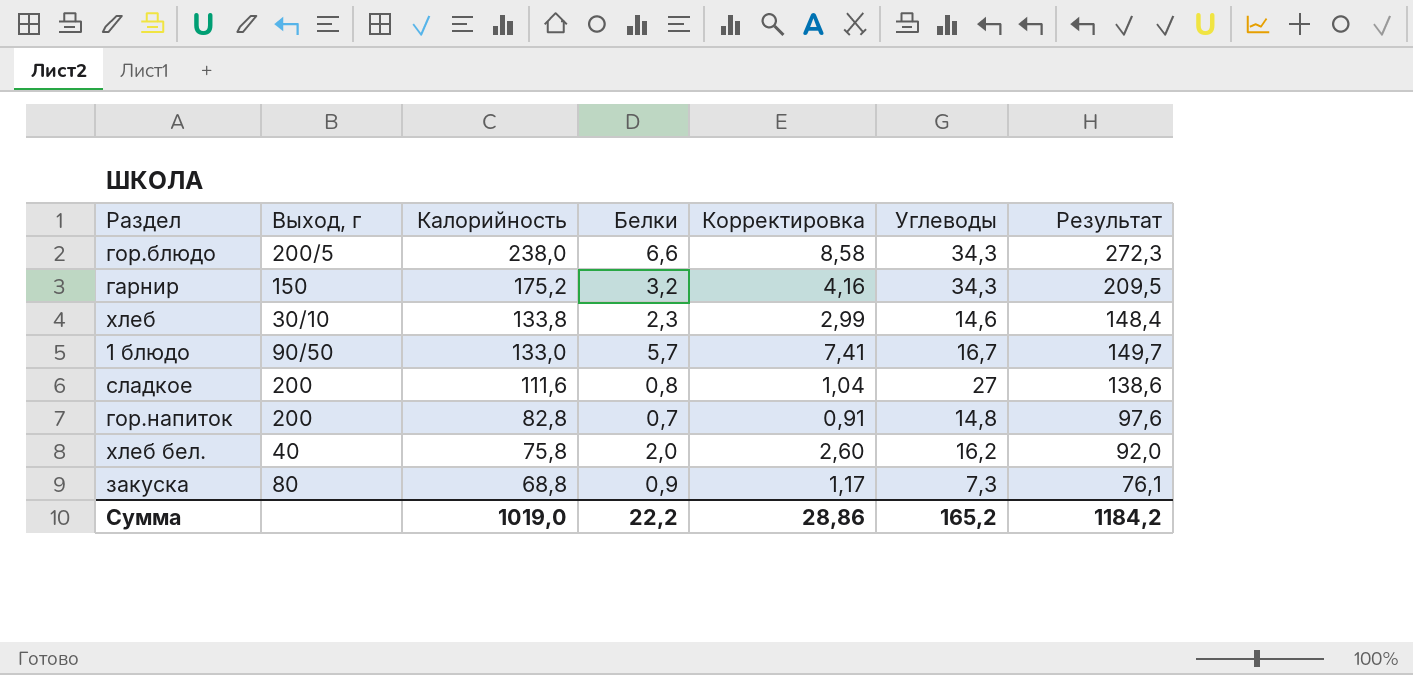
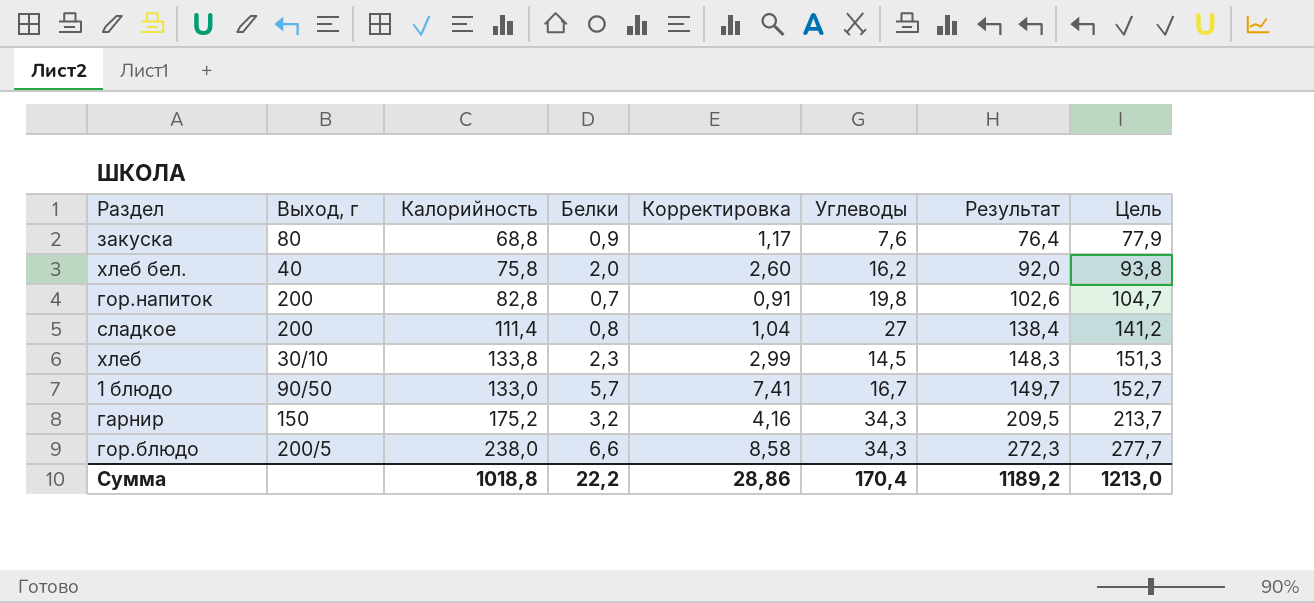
row order: Калорийность descending -> Результат ascending
column Цель | formula: none -> [Результат] * 1,02
закуска | Углеводы: 7,3 -> 7,6
закуска | Результат: 76,1 -> 76,4
гор.напиток | Углеводы: 14,8 -> 19,8
гор.напиток | Результат: 97,6 -> 102,6
сладкое | Калорийность: 111,6 -> 111,4
сладкое | Результат: 138,6 -> 138,4
хлеб | Углеводы: 14,6 -> 14,5
хлеб | Результат: 148,4 -> 148,3
Сумма | Калорийность: 1019,0 -> 1018,8
Сумма | Углеводы: 165,2 -> 170,4
Сумма | Результат: 1184,2 -> 1189,2

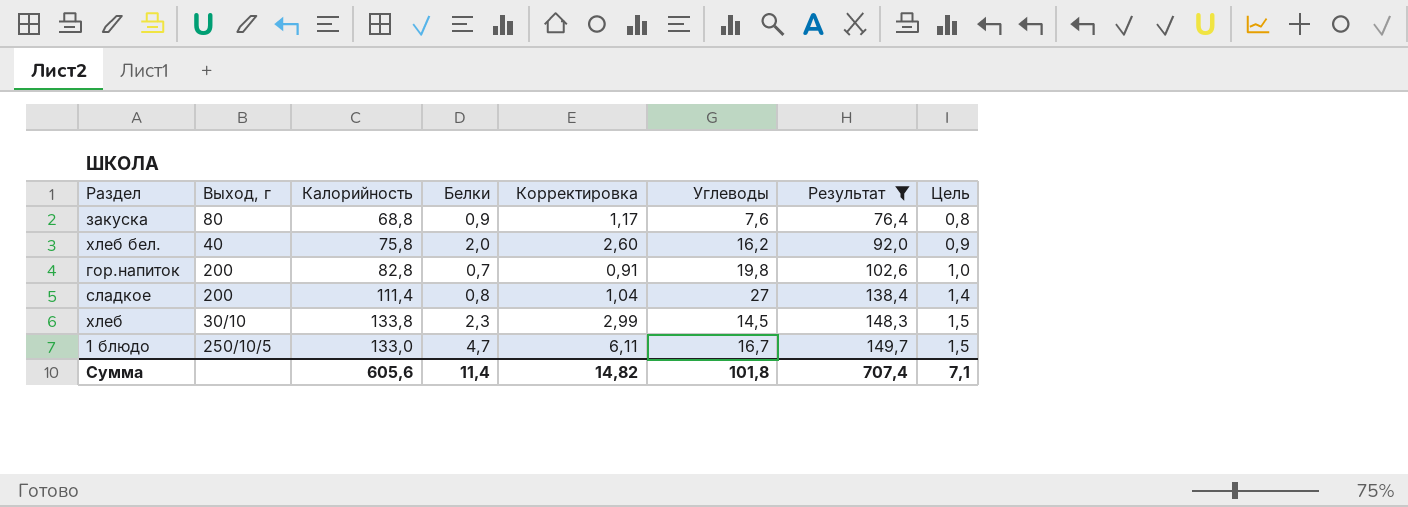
filter: none -> Результат <= 149,7
column Цель | formula: [Результат] * 1,02 -> [Результат] * 0,01
1 блюдо | Выход, г: 90/50 -> 250/10/5
1 блюдо | Белки: 5,7 -> 4,7
1 блюдо | Корректировка: 7,41 -> 6,11
Сумма | Калорийность: 1018,8 -> 605,6
Сумма | Белки: 22,2 -> 11,4
Сумма | Корректировка: 28,86 -> 14,82
Сумма | Углеводы: 170,4 -> 101,8
Сумма | Результат: 1189,2 -> 707,4
Сумма | Цель: 1213,0 -> 7,1

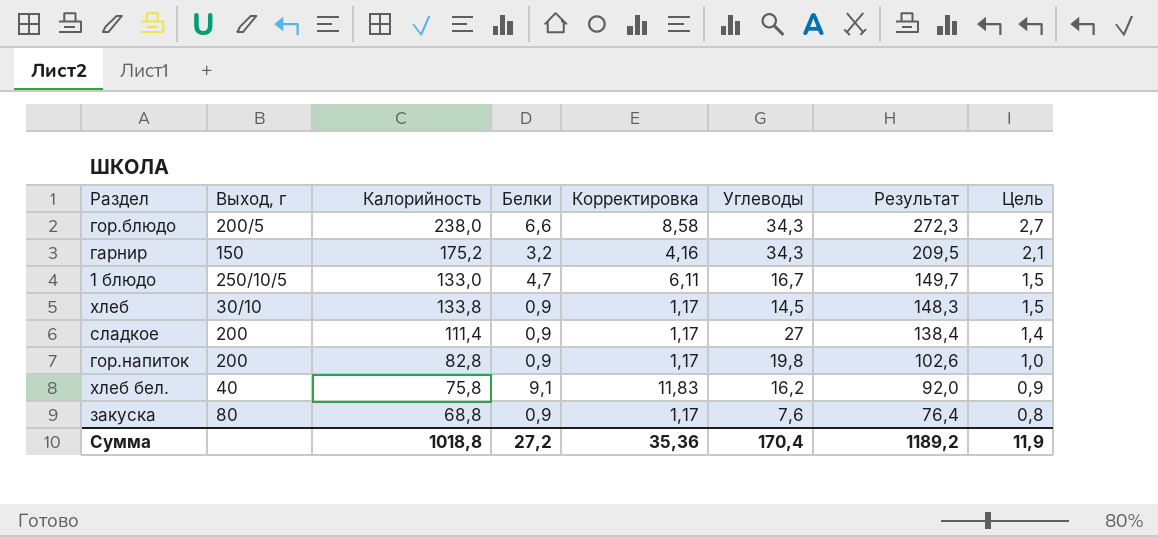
filter: Результат <= 149,7 -> none
row order: Результат ascending -> Результат descending
хлеб | Белки: 2,3 -> 0,9
хлеб | Корректировка: 2,99 -> 1,17
сладкое | Белки: 0,8 -> 0,9
сладкое | Корректировка: 1,04 -> 1,17
гор.напиток | Белки: 0,7 -> 0,9
гор.напиток | Корректировка: 0,91 -> 1,17
хлеб бел. | Белки: 2,0 -> 9,1
хлеб бел. | Корректировка: 2,60 -> 11,83
Сумма | Калорийность: 605,6 -> 1018,8
Сумма | Белки: 11,4 -> 27,2
Сумма | Корректировка: 14,82 -> 35,36
Сумма | Углеводы: 101,8 -> 170,4
Сумма | Результат: 707,4 -> 1189,2
Сумма | Цель: 7,1 -> 11,9

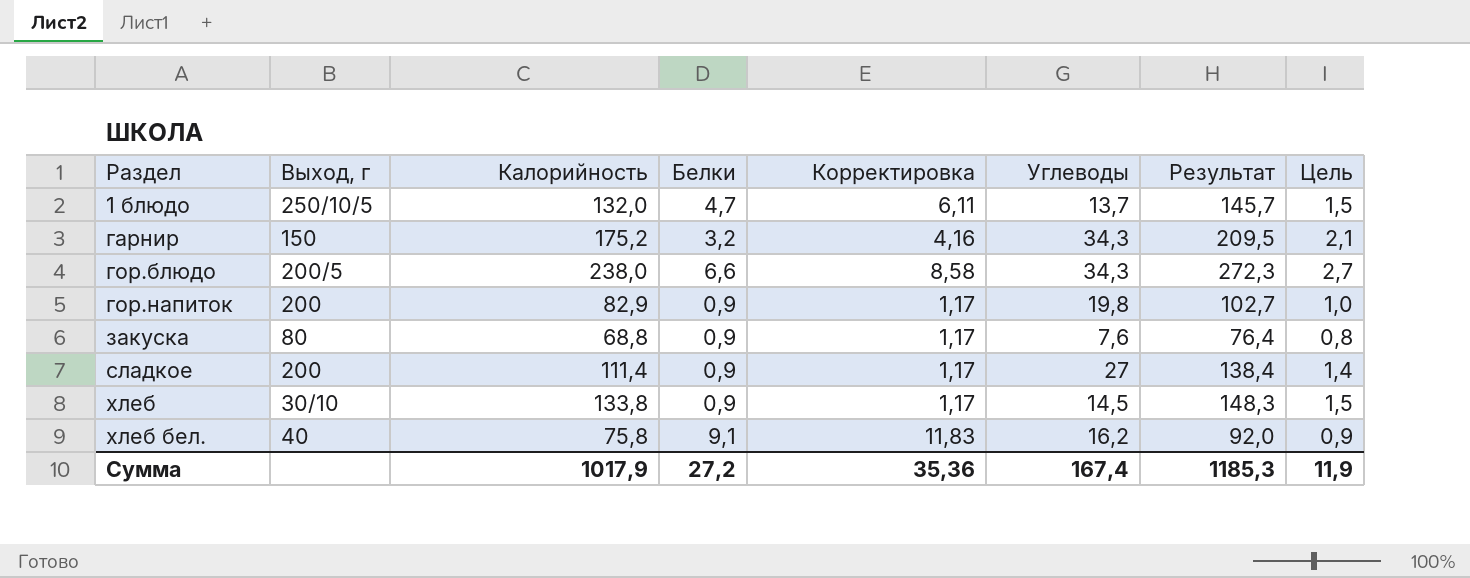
row order: Результат descending -> Раздел ascending
1 блюдо | Калорийность: 133,0 -> 132,0
1 блюдо | Углеводы: 16,7 -> 13,7
1 блюдо | Результат: 149,7 -> 145,7
гор.напиток | Калорийность: 82,8 -> 82,9
гор.напиток | Результат: 102,6 -> 102,7
Сумма | Калорийность: 1018,8 -> 1017,9
Сумма | Углеводы: 170,4 -> 167,4
Сумма | Результат: 1189,2 -> 1185,3

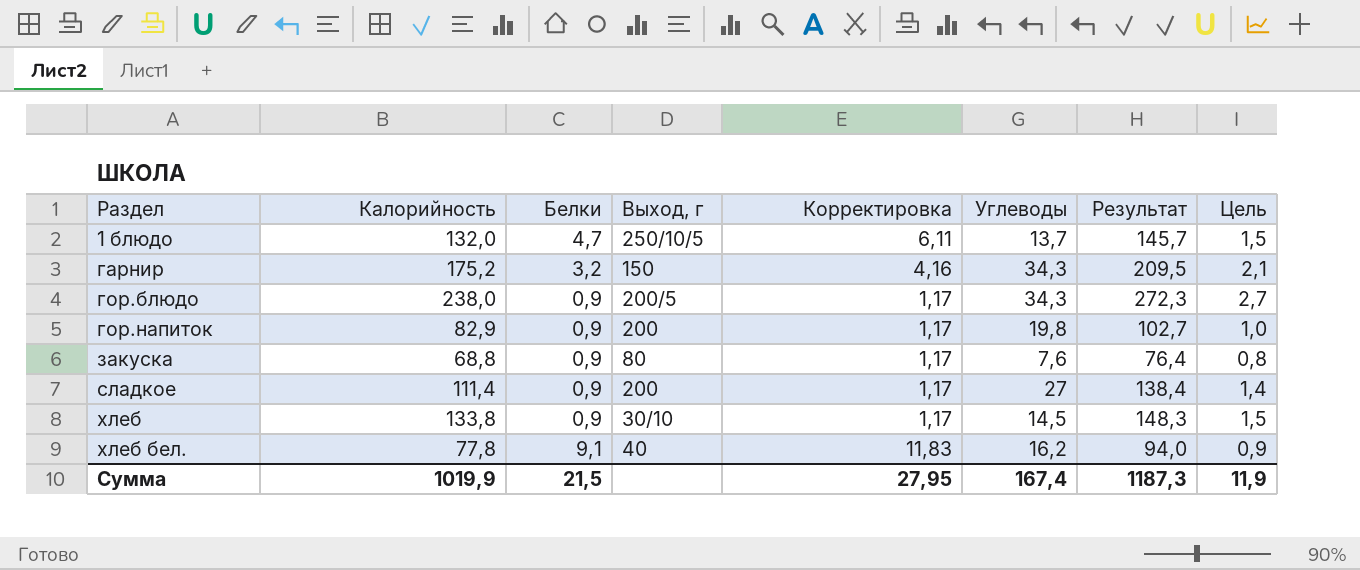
column Выход, г | position: 2 -> 4
гор.блюдо | Белки: 6,6 -> 0,9
гор.блюдо | Корректировка: 8,58 -> 1,17
хлеб бел. | Калорийность: 75,8 -> 77,8
хлеб бел. | Результат: 92,0 -> 94,0
Сумма | Калорийность: 1017,9 -> 1019,9
Сумма | Белки: 27,2 -> 21,5
Сумма | Корректировка: 35,36 -> 27,95
Сумма | Результат: 1185,3 -> 1187,3

